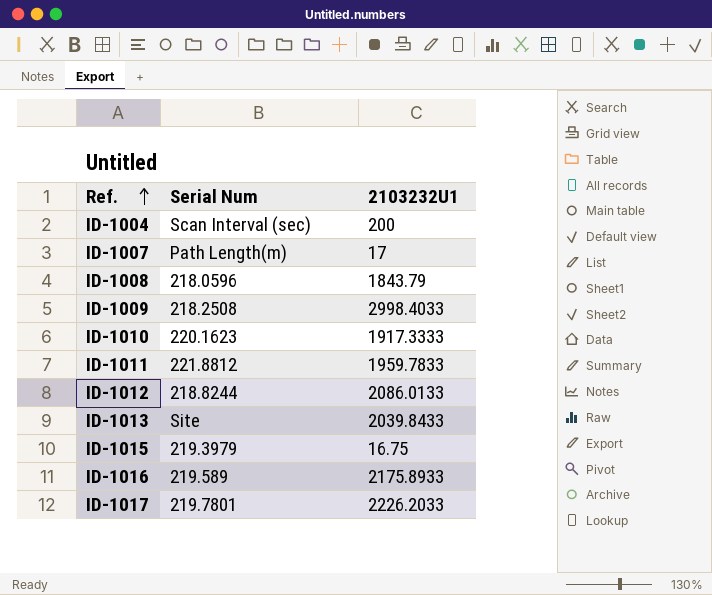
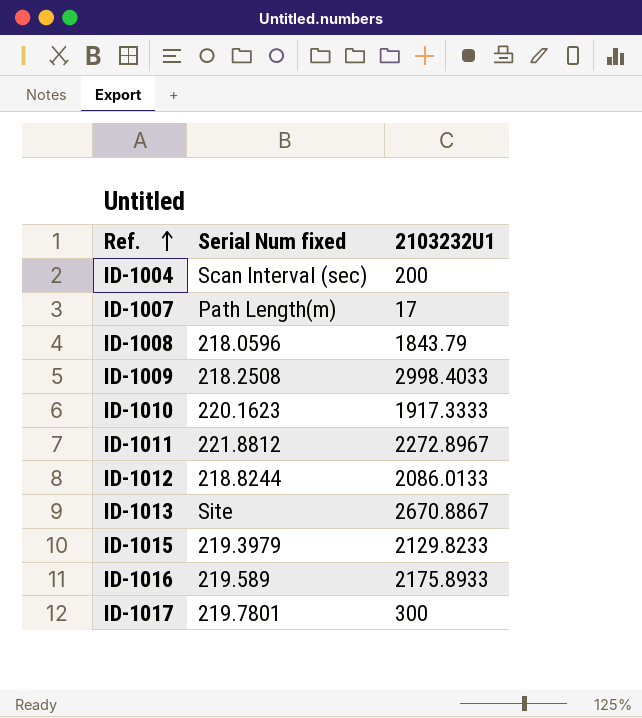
column name: Serial Num -> Serial Num fixed
ID-1011 | 2103232U1: 1959.7833 -> 2272.8967
ID-1013 | 2103232U1: 2039.8433 -> 2670.8867
ID-1015 | 2103232U1: 16.75 -> 2129.8233
ID-1017 | 2103232U1: 2226.2033 -> 300

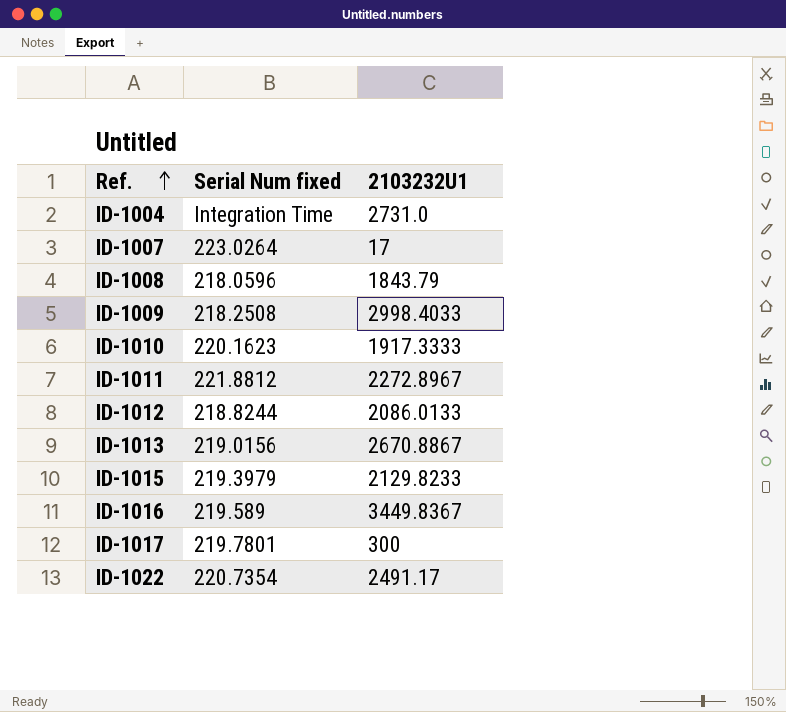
ID-1004 | Serial Num fixed: Scan Interval (sec) -> Integration Time
ID-1004 | 2103232U1: 200 -> 2731.0
ID-1007 | Serial Num fixed: Path Length(m) -> 223.0264
ID-1013 | Serial Num fixed: Site -> 219.0156
ID-1016 | 2103232U1: 2175.8933 -> 3449.8367
row ID-1022: none -> 220.7354 | 2491.17

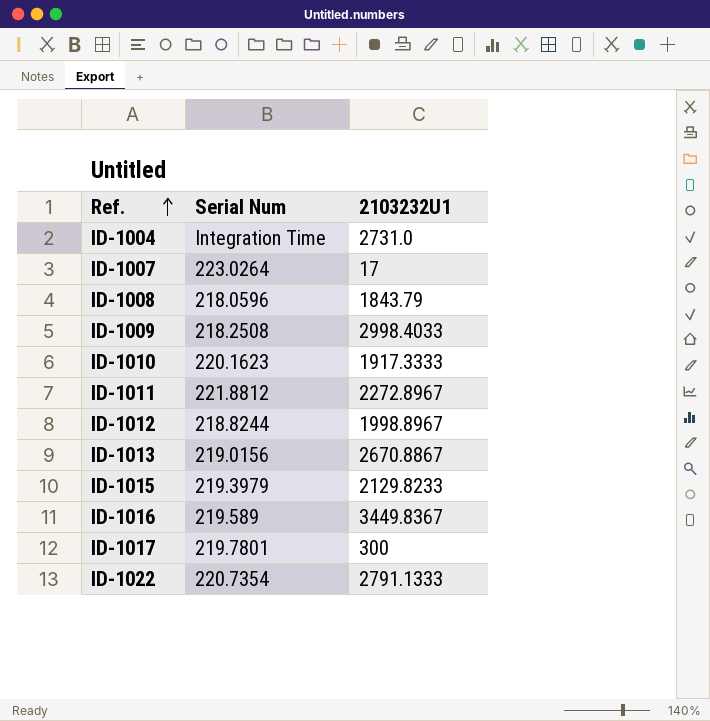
column name: Serial Num fixed -> Serial Num
ID-1012 | 2103232U1: 2086.0133 -> 1998.8967
ID-1022 | 2103232U1: 2491.17 -> 2791.1333

